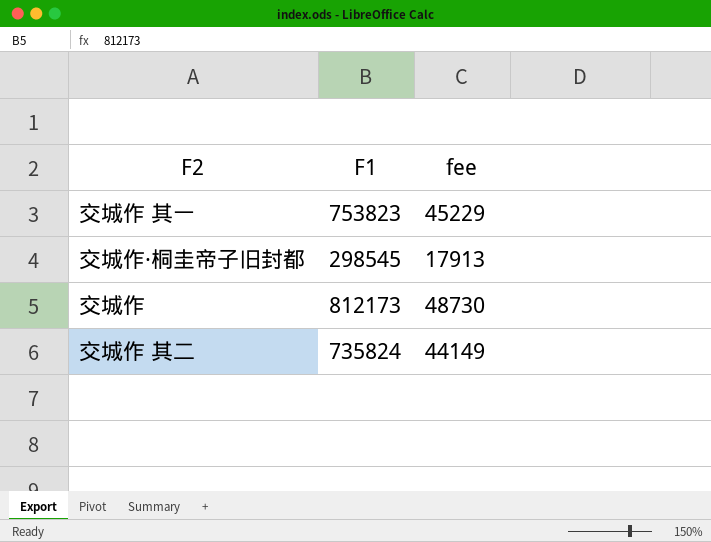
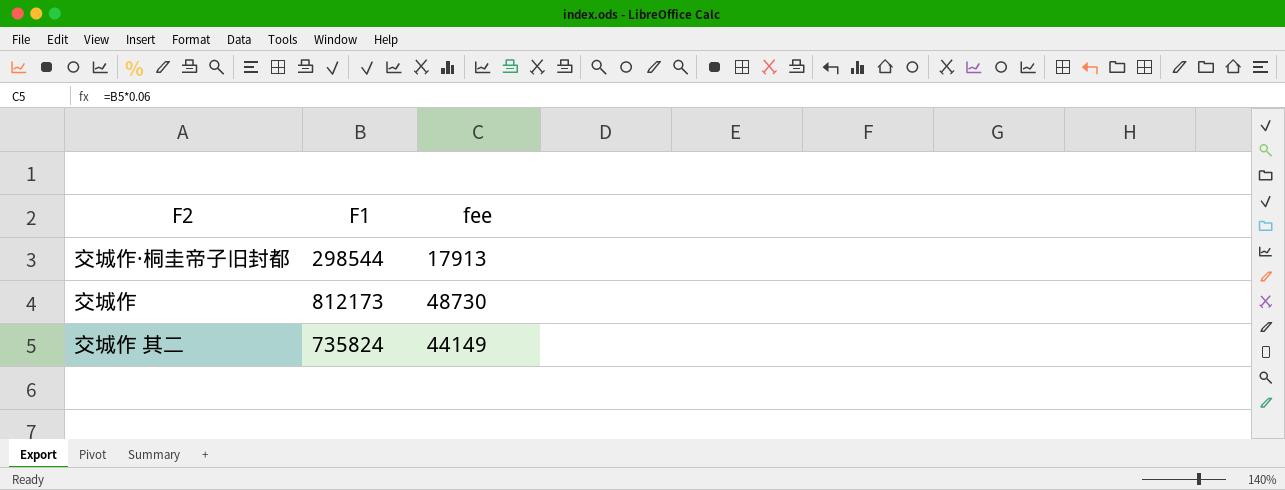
row 交城作 其一: 753823 | 45229 -> none
交城作·桐圭帝子旧封都 | F1: 298545 -> 298544

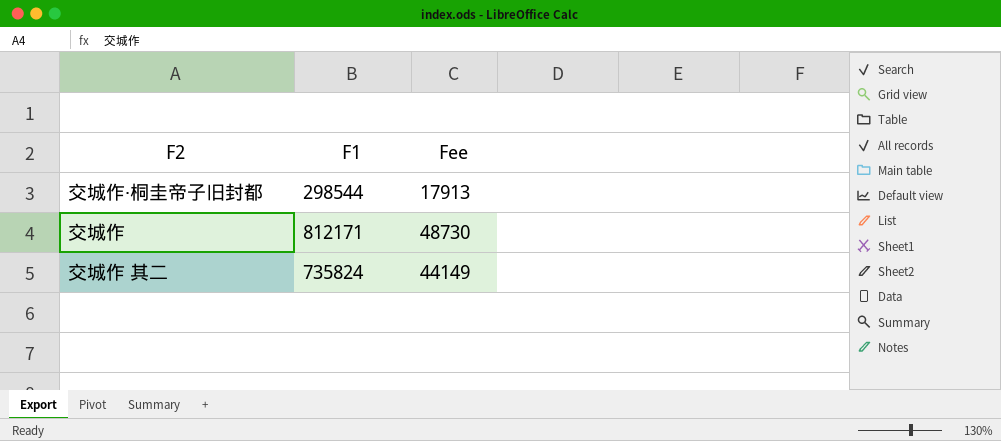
column name: fee -> Fee
交城作 | F1: 812173 -> 812171

